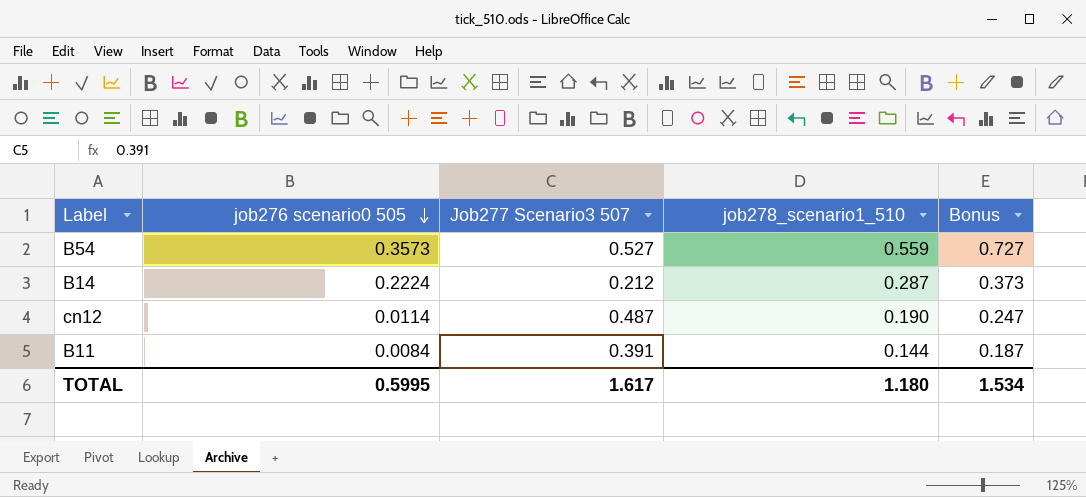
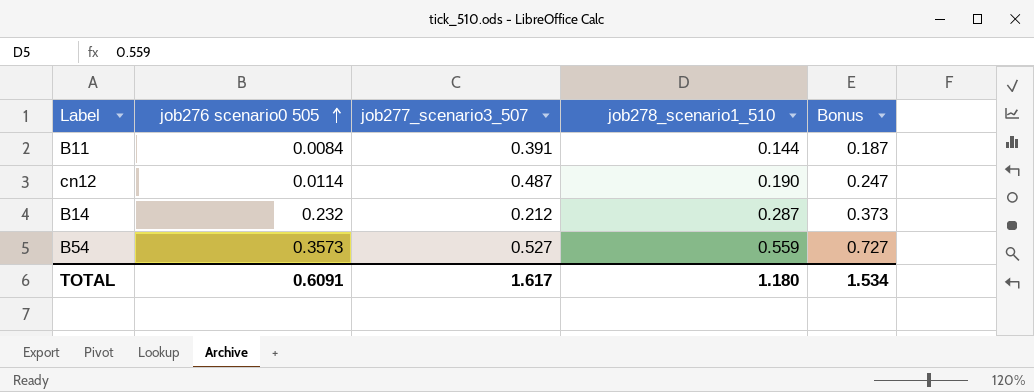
row order: job276 scenario0 505 descending -> job276 scenario0 505 ascending
column name: Job277 Scenario3 507 -> job277_scenario3_507
B14 | job276 scenario0 505: 0.2224 -> 0.232
TOTAL | job276 scenario0 505: 0.5995 -> 0.6091

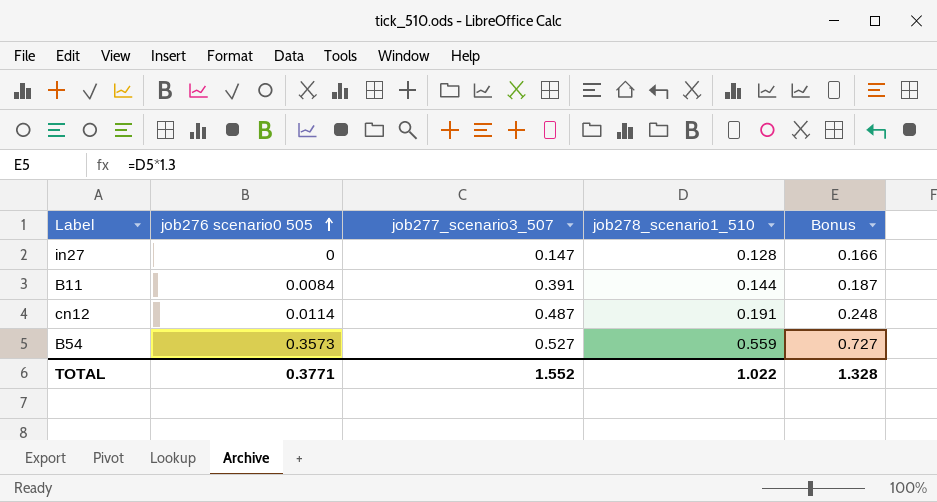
row B14: 0.232 | 0.212 | 0.287 | 0.373 -> none
row in27: none -> 0 | 0.147 | 0.128 | 0.166
cn12 | job278_scenario1_510: 0.190 -> 0.191
cn12 | Bonus: 0.247 -> 0.248
TOTAL | job276 scenario0 505: 0.6091 -> 0.3771
TOTAL | job277_scenario3_507: 1.617 -> 1.552
TOTAL | job278_scenario1_510: 1.180 -> 1.022
TOTAL | Bonus: 1.534 -> 1.328

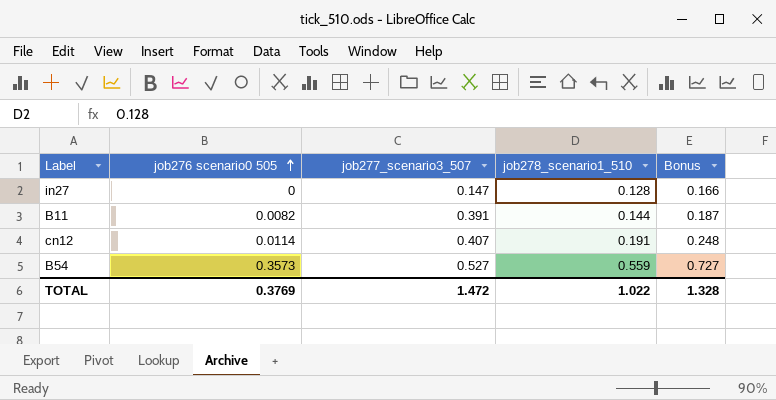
B11 | job276 scenario0 505: 0.0084 -> 0.0082
cn12 | job277_scenario3_507: 0.487 -> 0.407
TOTAL | job276 scenario0 505: 0.3771 -> 0.3769
TOTAL | job277_scenario3_507: 1.552 -> 1.472

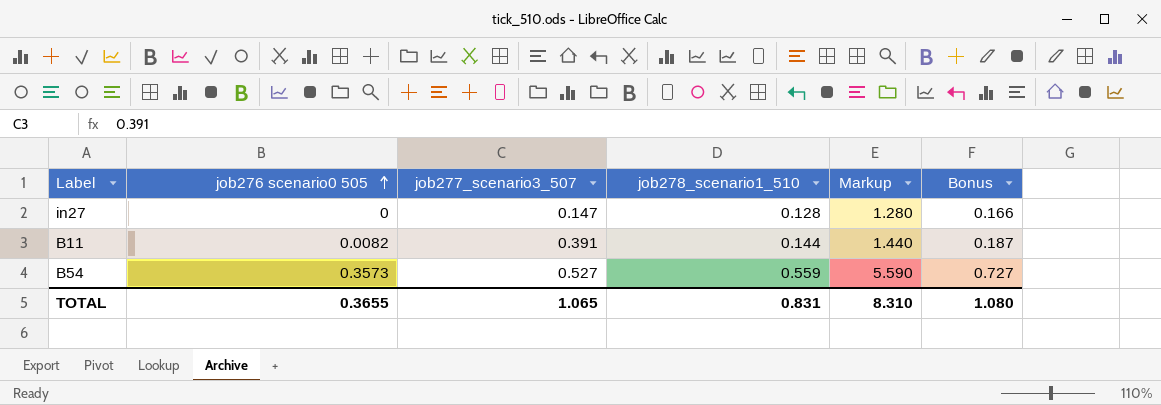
column Markup | formula: none -> [job278_scenario1_510] * 10
row cn12: 0.0114 | 0.407 | 0.191 | 0.248 -> none
TOTAL | job276 scenario0 505: 0.3769 -> 0.3655
TOTAL | job277_scenario3_507: 1.472 -> 1.065
TOTAL | job278_scenario1_510: 1.022 -> 0.831
TOTAL | Bonus: 1.328 -> 1.080

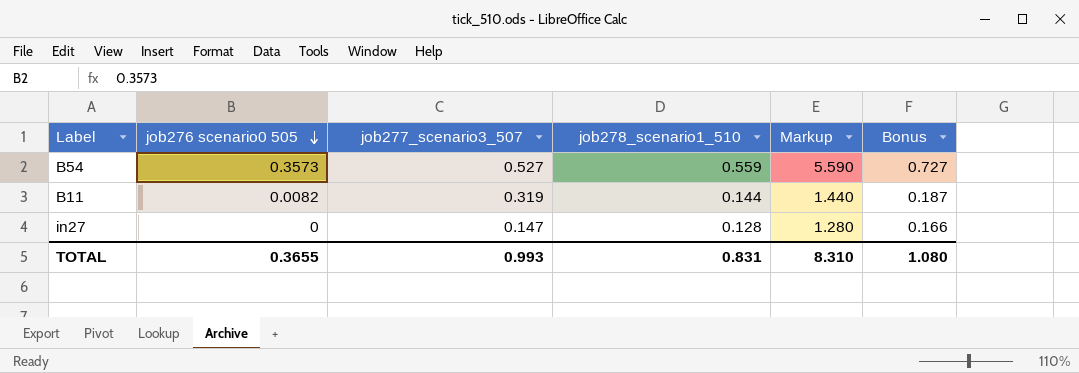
row order: job276 scenario0 505 ascending -> job276 scenario0 505 descending
B11 | job277_scenario3_507: 0.391 -> 0.319
TOTAL | job277_scenario3_507: 1.065 -> 0.993

